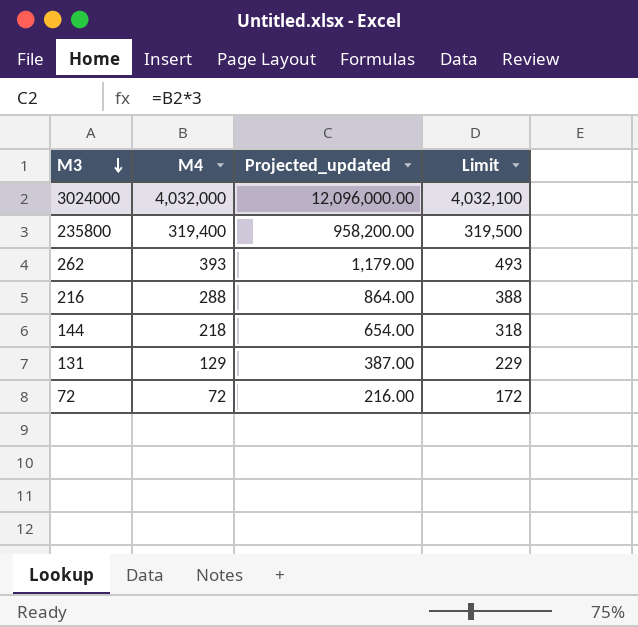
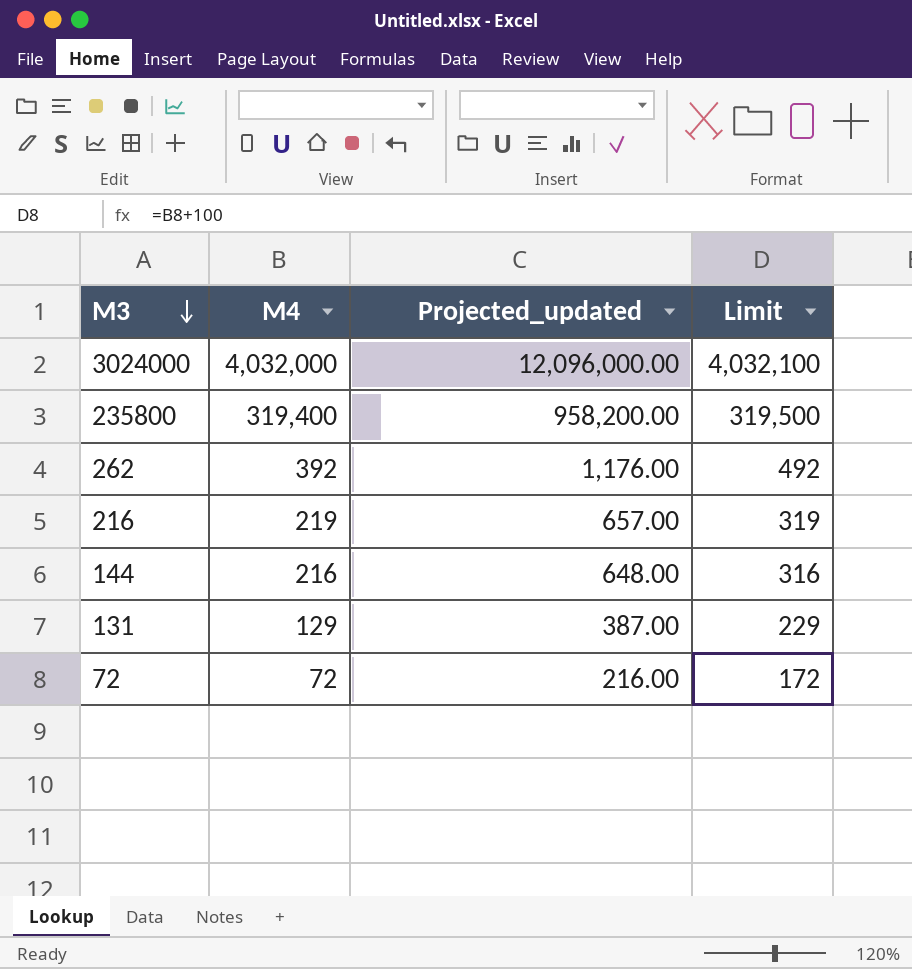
262 | M4: 393 -> 392
262 | Projected_updated: 1,179.00 -> 1,176.00
262 | Limit: 493 -> 492
216 | M4: 288 -> 219
216 | Projected_updated: 864.00 -> 657.00
216 | Limit: 388 -> 319
144 | M4: 218 -> 216
144 | Projected_updated: 654.00 -> 648.00
144 | Limit: 318 -> 316

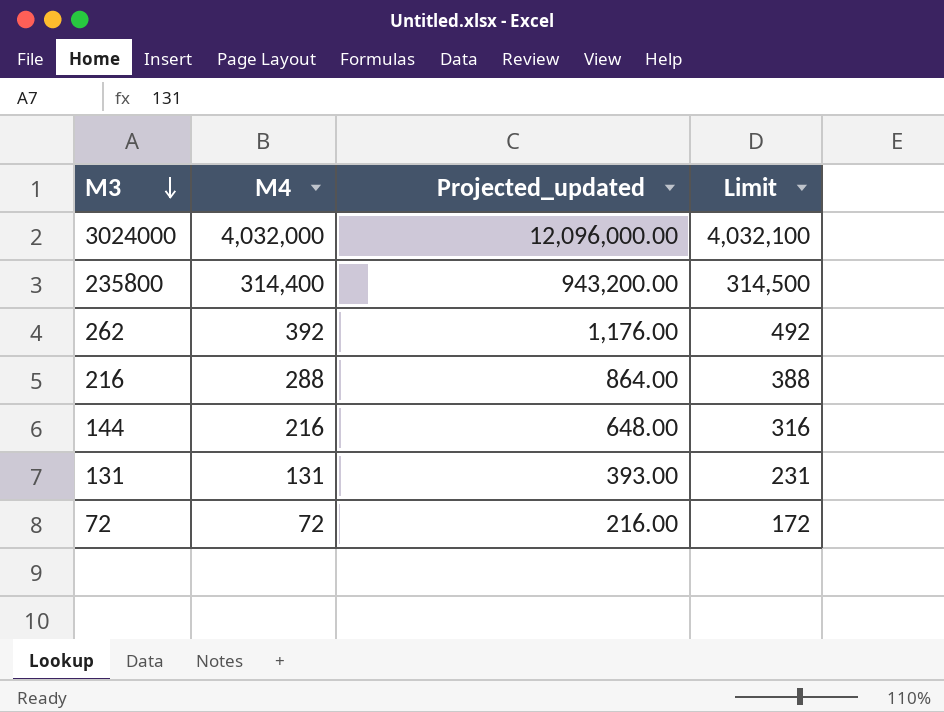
235800 | M4: 319,400 -> 314,400
235800 | Projected_updated: 958,200.00 -> 943,200.00
235800 | Limit: 319,500 -> 314,500
216 | M4: 219 -> 288
216 | Projected_updated: 657.00 -> 864.00
216 | Limit: 319 -> 388
131 | M4: 129 -> 131
131 | Projected_updated: 387.00 -> 393.00
131 | Limit: 229 -> 231

